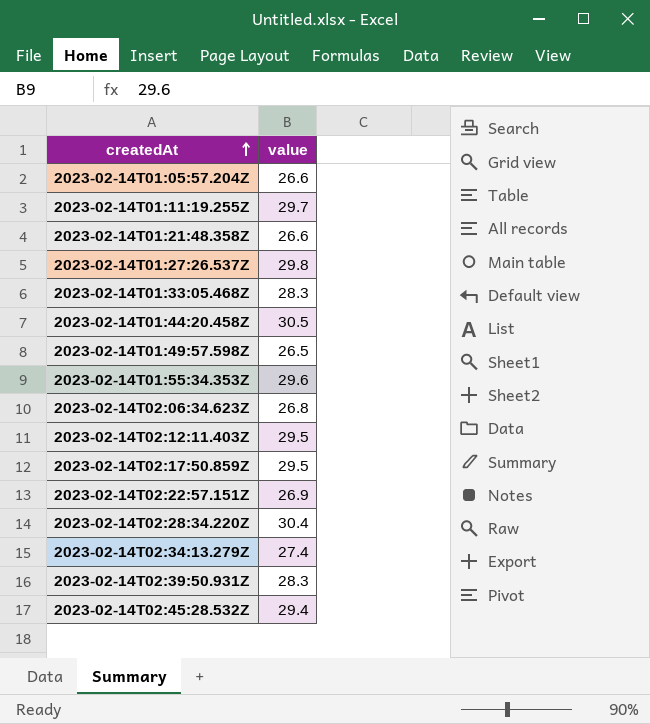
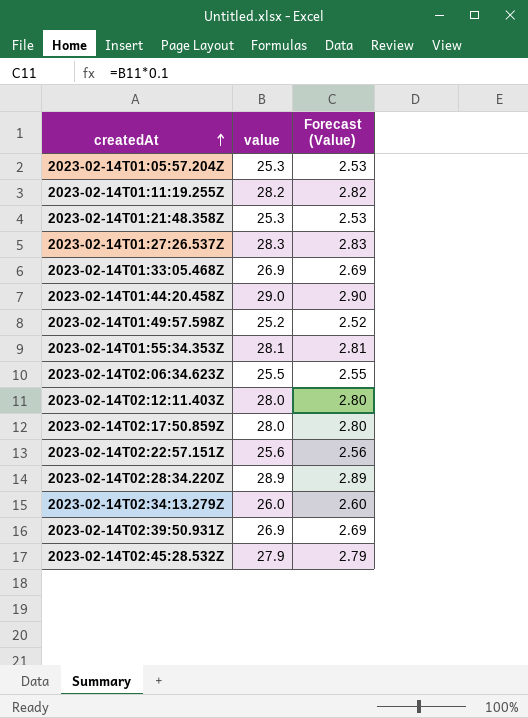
column Forecast (Value) | formula: none -> [value] * 0.1
2023-02-14T01:05:57.204Z | value: 26.6 -> 25.3
2023-02-14T01:11:19.255Z | value: 29.7 -> 28.2
2023-02-14T01:21:48.358Z | value: 26.6 -> 25.3
2023-02-14T01:27:26.537Z | value: 29.8 -> 28.3
2023-02-14T01:33:05.468Z | value: 28.3 -> 26.9
2023-02-14T01:44:20.458Z | value: 30.5 -> 29.0
2023-02-14T01:49:57.598Z | value: 26.5 -> 25.2
2023-02-14T01:55:34.353Z | value: 29.6 -> 28.1
2023-02-14T02:06:34.623Z | value: 26.8 -> 25.5
2023-02-14T02:12:11.403Z | value: 29.5 -> 28.0
2023-02-14T02:17:50.859Z | value: 29.5 -> 28.0
2023-02-14T02:22:57.151Z | value: 26.9 -> 25.6
2023-02-14T02:28:34.220Z | value: 30.4 -> 28.9
2023-02-14T02:34:13.279Z | value: 27.4 -> 26.0
2023-02-14T02:39:50.931Z | value: 28.3 -> 26.9
2023-02-14T02:45:28.532Z | value: 29.4 -> 27.9

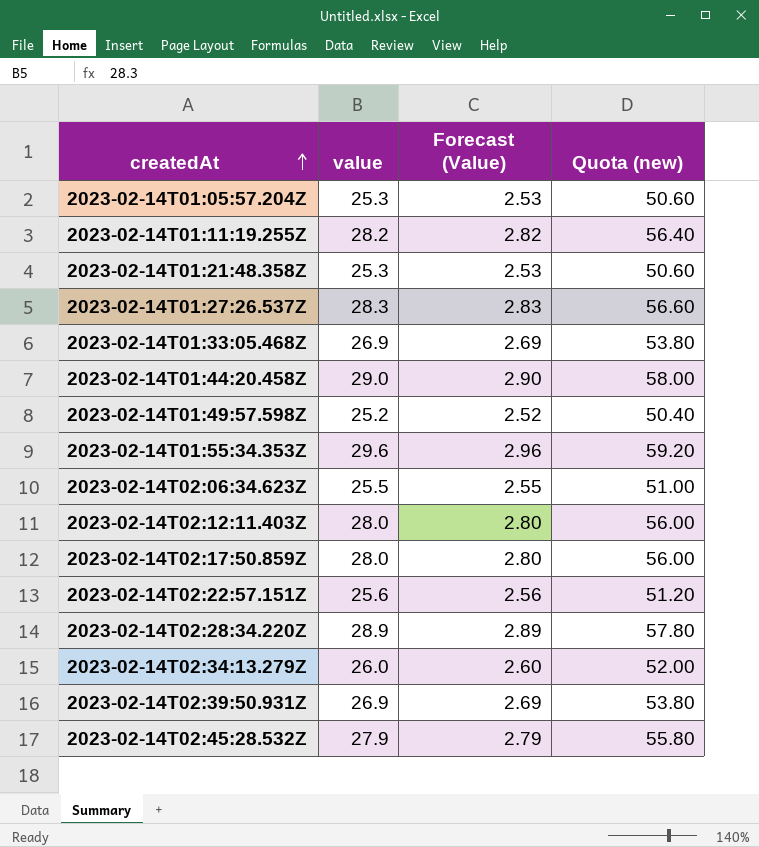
column Quota (new) | formula: none -> [value] * 2
2023-02-14T01:55:34.353Z | value: 28.1 -> 29.6
2023-02-14T01:55:34.353Z | Forecast (Value): 2.81 -> 2.96

